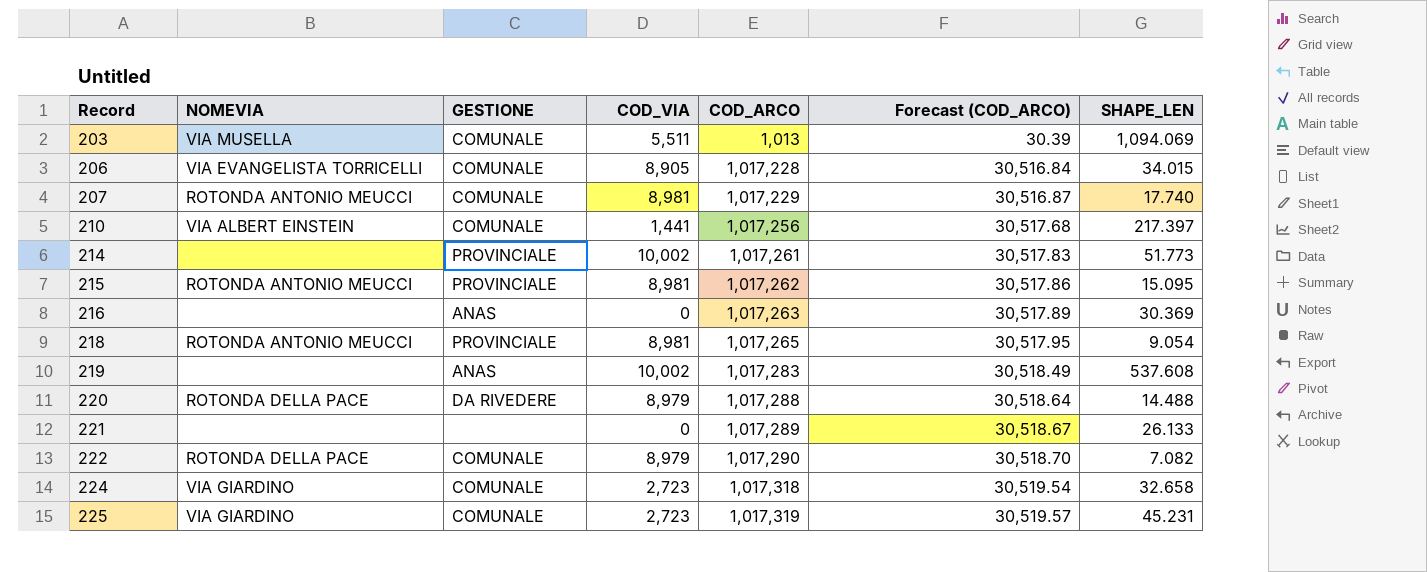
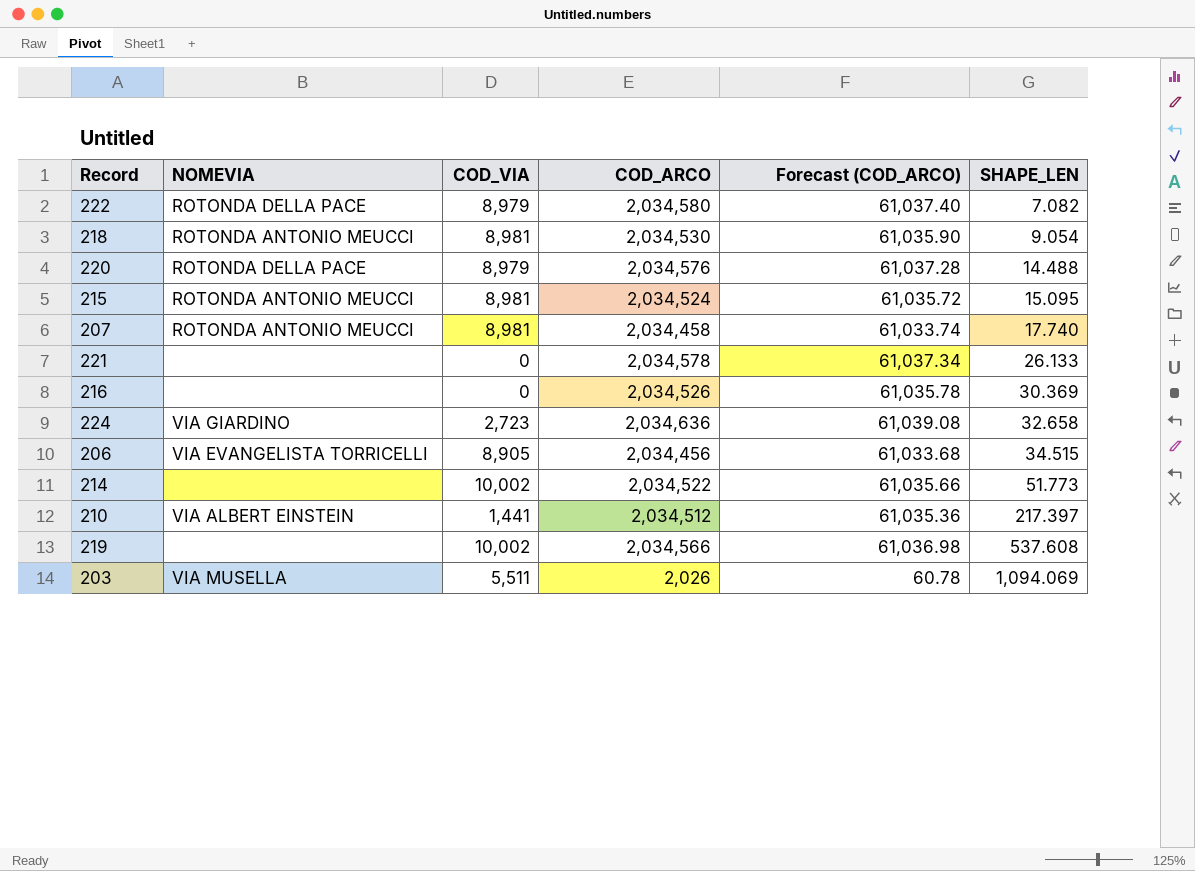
row order: Record ascending -> SHAPE_LEN ascending
column GESTIONE | position: 3 -> none
row 225: VIA GIARDINO | COMUNALE | 2,723 | 1,017,319 | 30,519.57 | 45.231 -> none
222 | COD_ARCO: 1,017,290 -> 2,034,580
222 | Forecast (COD_ARCO): 30,518.70 -> 61,037.40
218 | COD_ARCO: 1,017,265 -> 2,034,530
218 | Forecast (COD_ARCO): 30,517.95 -> 61,035.90
220 | COD_ARCO: 1,017,288 -> 2,034,576
220 | Forecast (COD_ARCO): 30,518.64 -> 61,037.28
215 | COD_ARCO: 1,017,262 -> 2,034,524
215 | Forecast (COD_ARCO): 30,517.86 -> 61,035.72
207 | COD_ARCO: 1,017,229 -> 2,034,458
207 | Forecast (COD_ARCO): 30,516.87 -> 61,033.74
221 | COD_ARCO: 1,017,289 -> 2,034,578
221 | Forecast (COD_ARCO): 30,518.67 -> 61,037.34
216 | COD_ARCO: 1,017,263 -> 2,034,526
216 | Forecast (COD_ARCO): 30,517.89 -> 61,035.78
224 | COD_ARCO: 1,017,318 -> 2,034,636
224 | Forecast (COD_ARCO): 30,519.54 -> 61,039.08
206 | COD_ARCO: 1,017,228 -> 2,034,456
206 | Forecast (COD_ARCO): 30,516.84 -> 61,033.68
206 | SHAPE_LEN: 34.015 -> 34.515
214 | COD_ARCO: 1,017,261 -> 2,034,522
214 | Forecast (COD_ARCO): 30,517.83 -> 61,035.66
210 | COD_ARCO: 1,017,256 -> 2,034,512
210 | Forecast (COD_ARCO): 30,517.68 -> 61,035.36
219 | COD_ARCO: 1,017,283 -> 2,034,566
219 | Forecast (COD_ARCO): 30,518.49 -> 61,036.98
203 | COD_ARCO: 1,013 -> 2,026
203 | Forecast (COD_ARCO): 30.39 -> 60.78

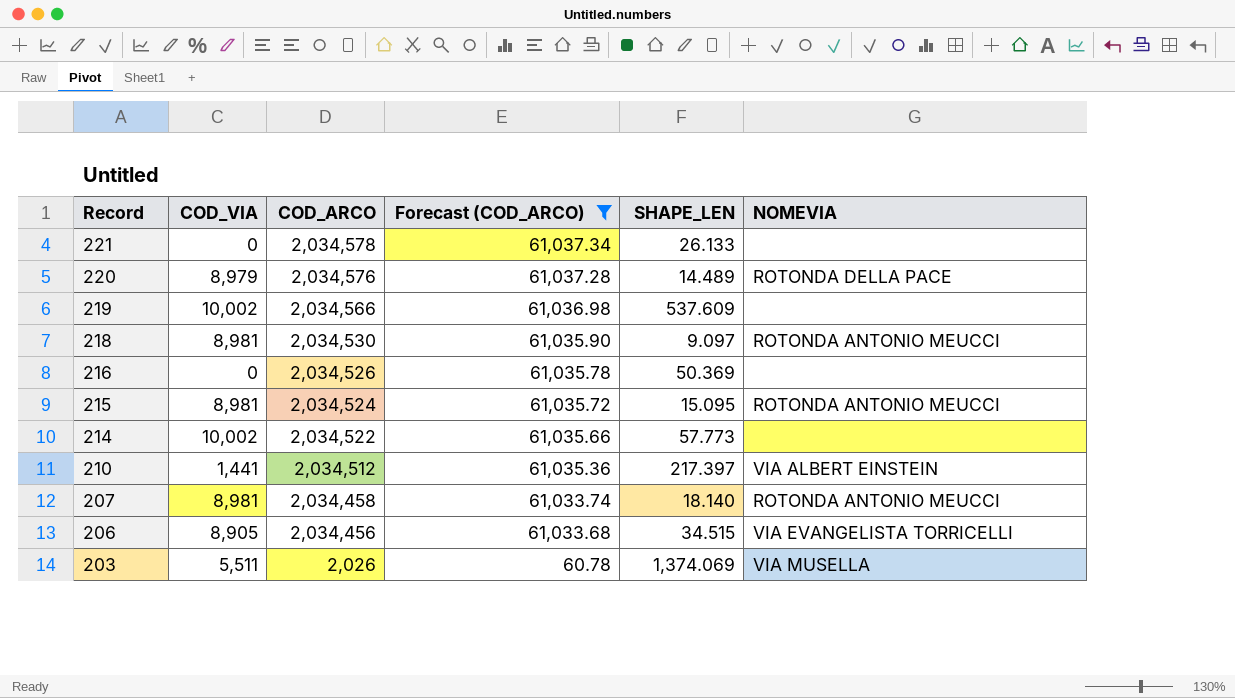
filter: none -> Forecast (COD_ARCO) <= 61,037.34
row order: SHAPE_LEN ascending -> Record descending
column NOMEVIA | position: 2 -> 6
220 | SHAPE_LEN: 14.488 -> 14.489
219 | SHAPE_LEN: 537.608 -> 537.609
218 | SHAPE_LEN: 9.054 -> 9.097
216 | SHAPE_LEN: 30.369 -> 50.369
214 | SHAPE_LEN: 51.773 -> 57.773
207 | SHAPE_LEN: 17.740 -> 18.140
203 | SHAPE_LEN: 1,094.069 -> 1,374.069

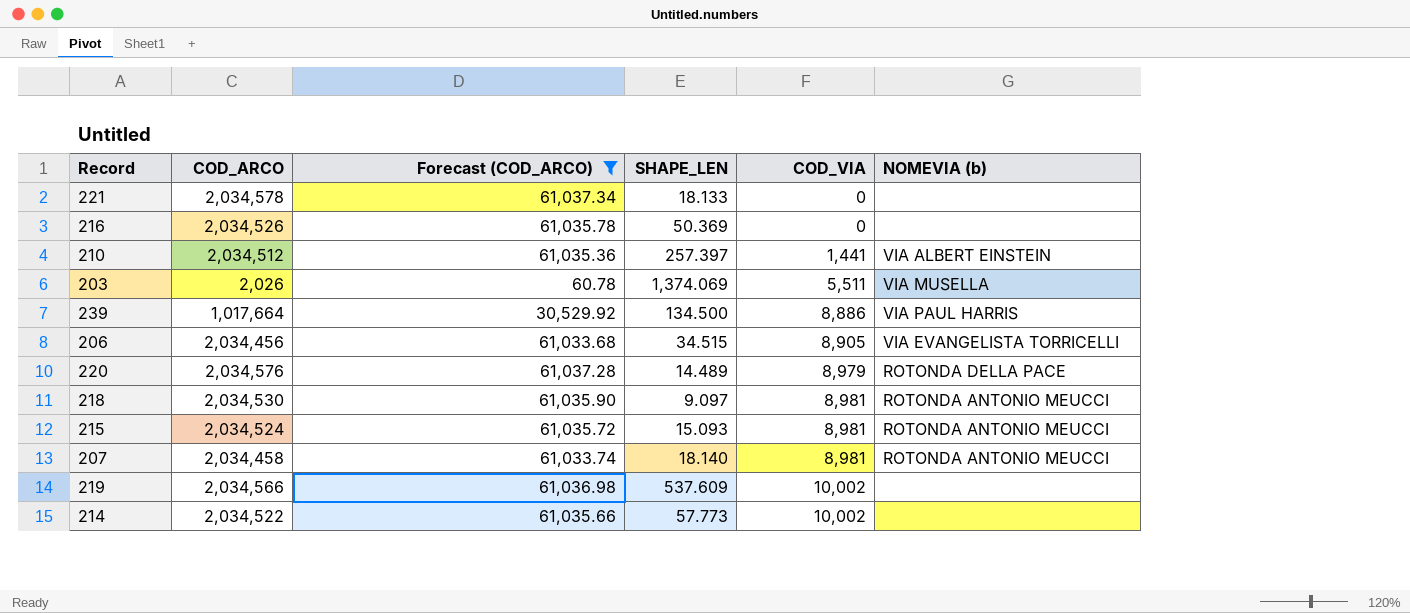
row order: Record descending -> COD_VIA ascending
column COD_VIA | position: 2 -> 5
column name: NOMEVIA -> NOMEVIA (b)
221 | SHAPE_LEN: 26.133 -> 18.133
210 | SHAPE_LEN: 217.397 -> 257.397
row 239: none -> 1,017,664 | 30,529.92 | 134.500 | 8,886 | VIA PAUL HARRIS
215 | SHAPE_LEN: 15.095 -> 15.093

